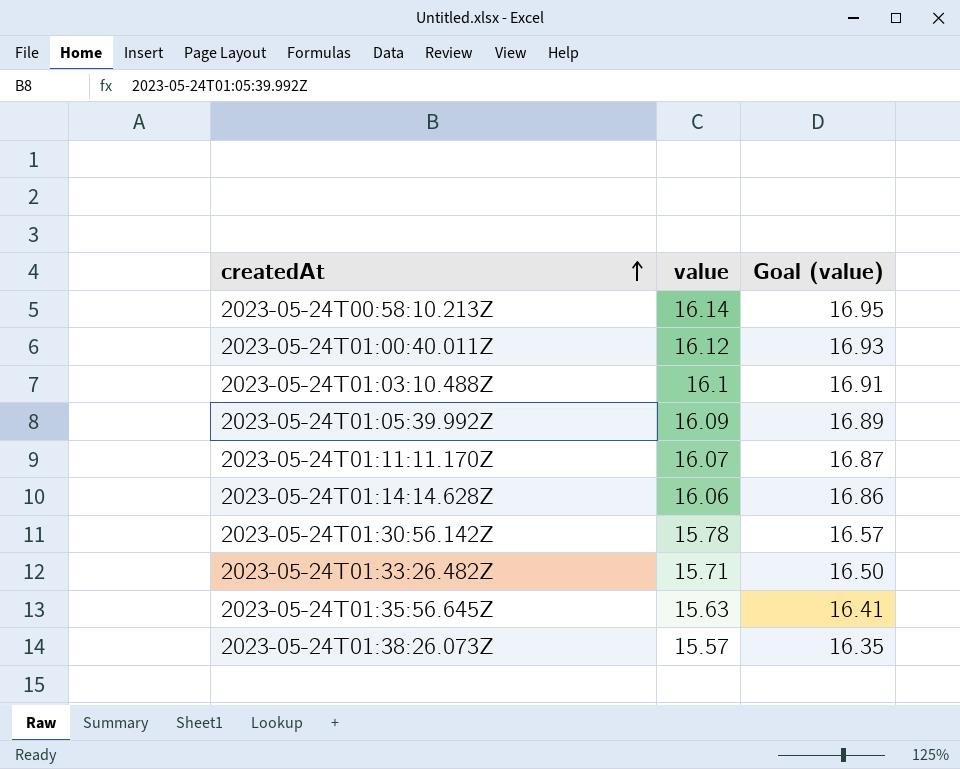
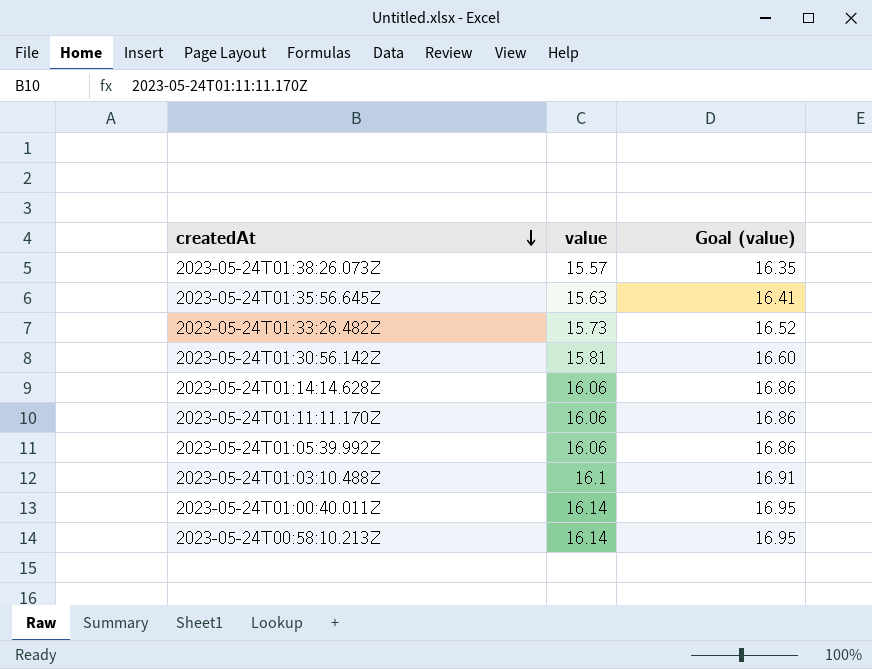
row order: createdAt ascending -> createdAt descending
2023-05-24T01:33:26.482Z | value: 15.71 -> 15.73
2023-05-24T01:33:26.482Z | Goal (value): 16.50 -> 16.52
2023-05-24T01:30:56.142Z | value: 15.78 -> 15.81
2023-05-24T01:30:56.142Z | Goal (value): 16.57 -> 16.60
2023-05-24T01:11:11.170Z | value: 16.07 -> 16.06
2023-05-24T01:11:11.170Z | Goal (value): 16.87 -> 16.86
2023-05-24T01:05:39.992Z | value: 16.09 -> 16.06
2023-05-24T01:05:39.992Z | Goal (value): 16.89 -> 16.86
2023-05-24T01:00:40.011Z | value: 16.12 -> 16.14
2023-05-24T01:00:40.011Z | Goal (value): 16.93 -> 16.95

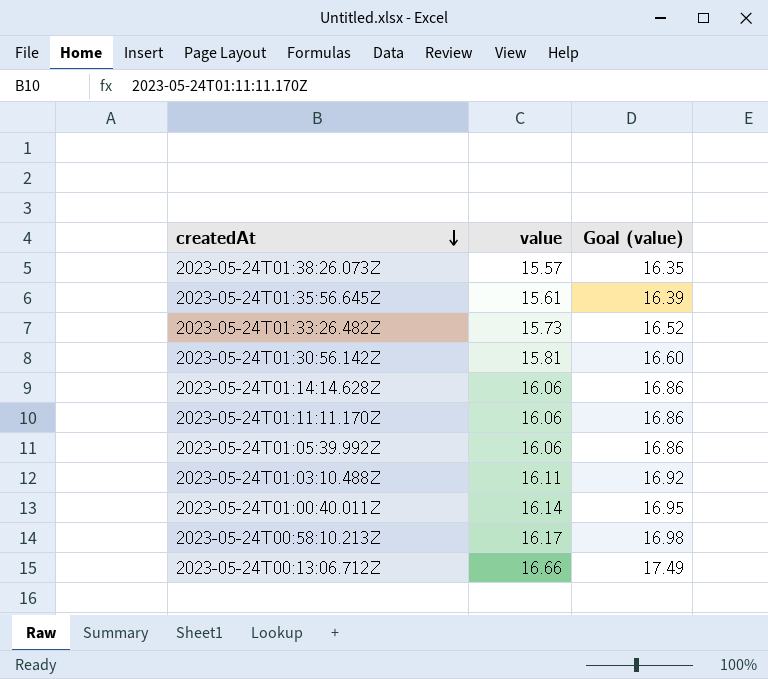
2023-05-24T01:35:56.645Z | value: 15.63 -> 15.61
2023-05-24T01:35:56.645Z | Goal (value): 16.41 -> 16.39
2023-05-24T01:03:10.488Z | value: 16.1 -> 16.11
2023-05-24T01:03:10.488Z | Goal (value): 16.91 -> 16.92
2023-05-24T00:58:10.213Z | value: 16.14 -> 16.17
2023-05-24T00:58:10.213Z | Goal (value): 16.95 -> 16.98
row 2023-05-24T00:13:06.712Z: none -> 16.66 | 17.49

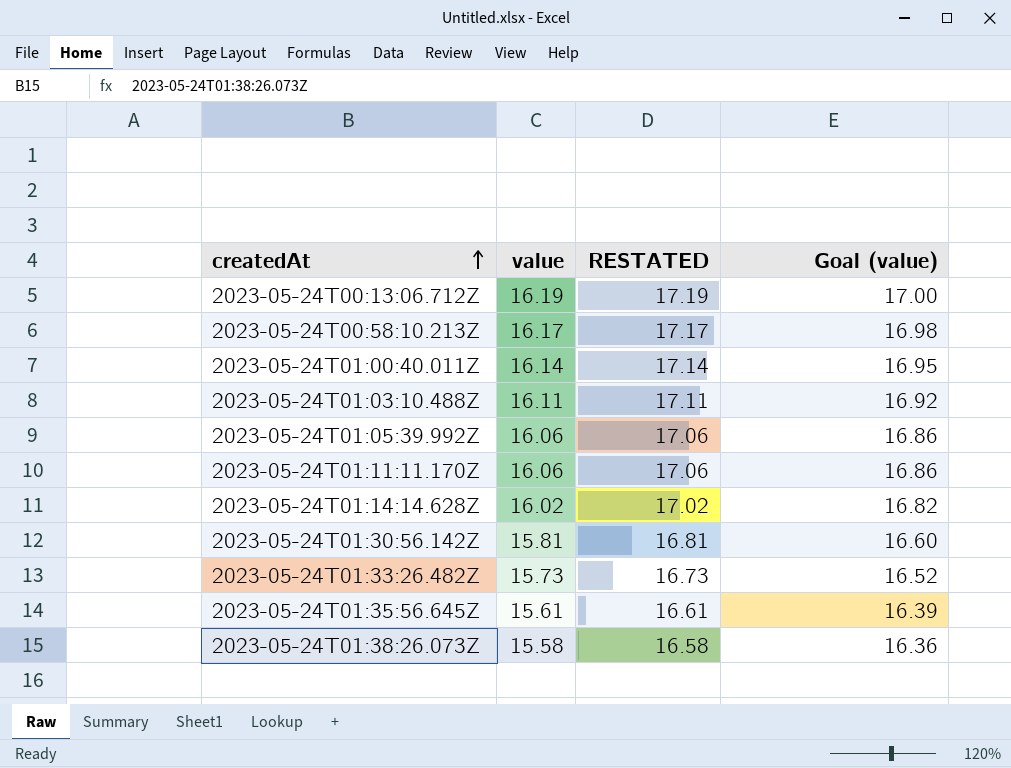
row order: createdAt descending -> createdAt ascending
column RESTATED | formula: none -> [value] + 1
2023-05-24T00:13:06.712Z | value: 16.66 -> 16.19
2023-05-24T00:13:06.712Z | Goal (value): 17.49 -> 17.00
2023-05-24T01:14:14.628Z | value: 16.06 -> 16.02
2023-05-24T01:14:14.628Z | Goal (value): 16.86 -> 16.82
2023-05-24T01:38:26.073Z | value: 15.57 -> 15.58
2023-05-24T01:38:26.073Z | Goal (value): 16.35 -> 16.36

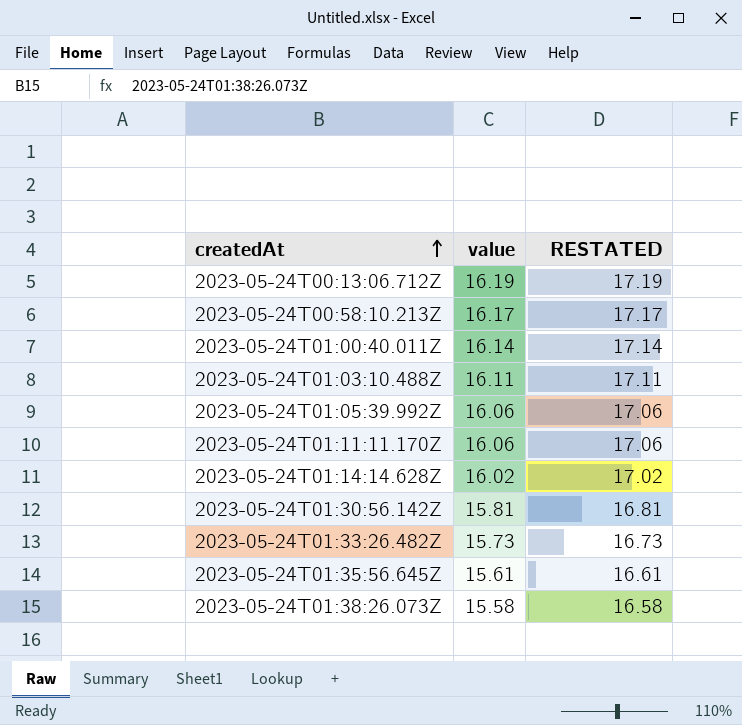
column Goal (value) | formula: [value] * 1.05 -> none

